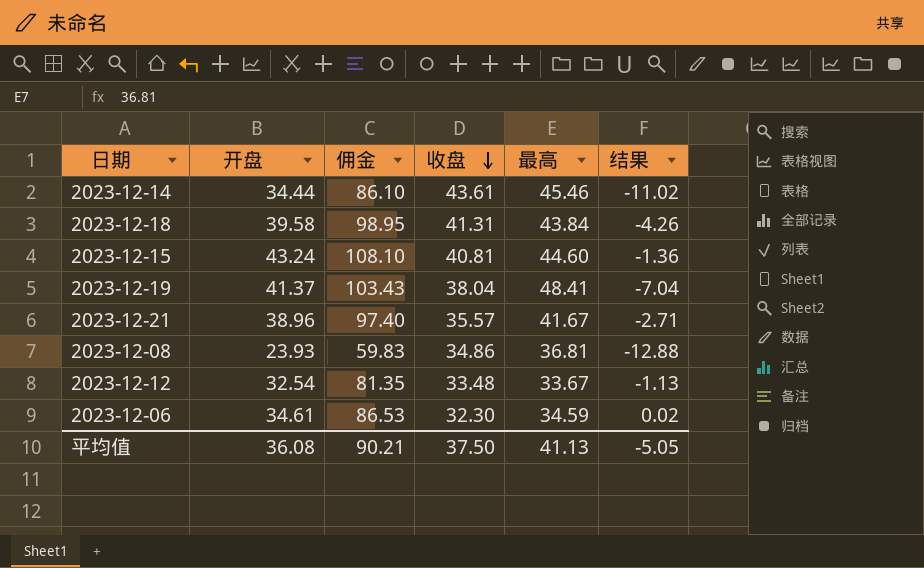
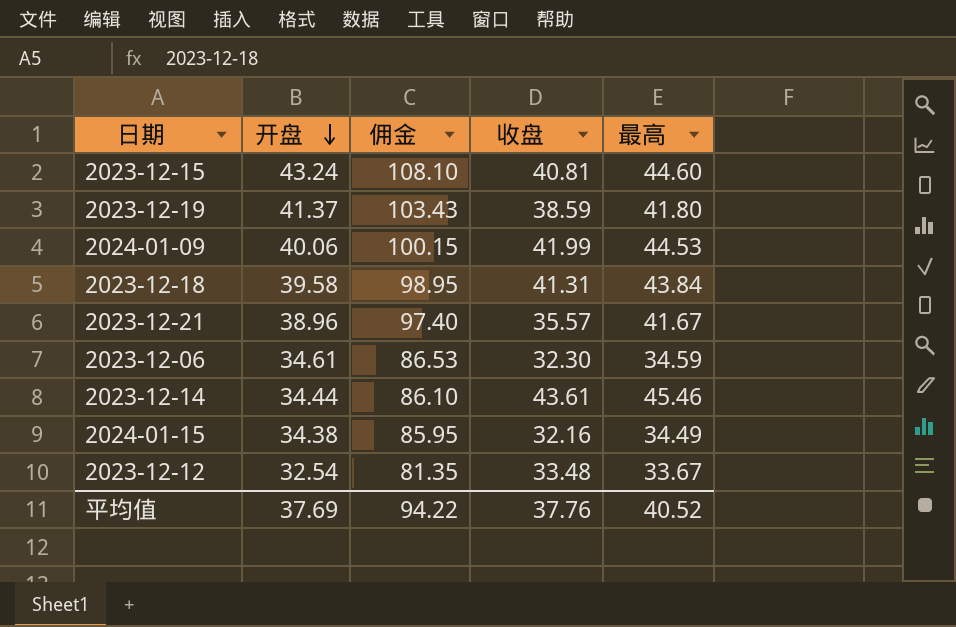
row order: 收盘 descending -> 开盘 descending
column 结果 | formula: [开盘] - [最高] -> none
row 2023-12-08: 23.93 | 59.83 | 34.86 | 36.81 | -12.88 -> none
2023-12-19 | 收盘: 38.04 -> 38.59
2023-12-19 | 最高: 48.41 -> 41.80
row 2024-01-09: none -> 40.06 | 100.15 | 41.99 | 44.53
row 2024-01-15: none -> 34.38 | 85.95 | 32.16 | 34.49
平均值 | 开盘: 36.08 -> 37.69
平均值 | 佣金: 90.21 -> 94.22
平均值 | 收盘: 37.50 -> 37.76
平均值 | 最高: 41.13 -> 40.52

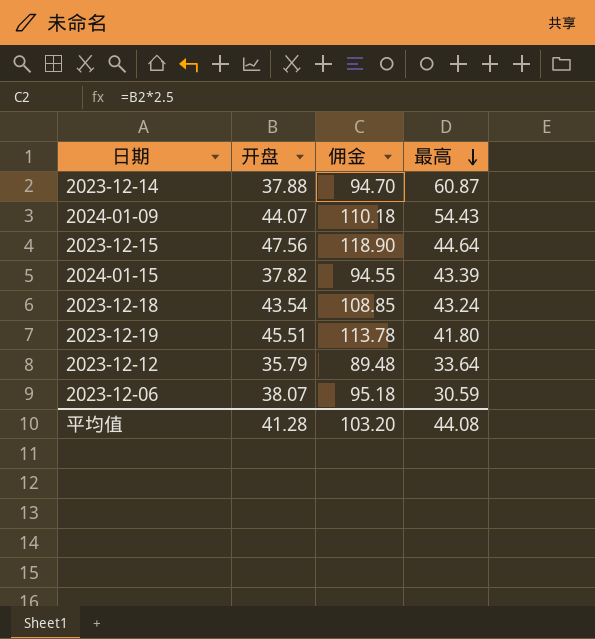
row order: 开盘 descending -> 最高 descending
column 收盘 | position: 4 -> none
row 2023-12-21: 38.96 | 97.40 | 35.57 | 41.67 -> none
2023-12-14 | 开盘: 34.44 -> 37.88
2023-12-14 | 佣金: 86.10 -> 94.70
2023-12-14 | 最高: 45.46 -> 60.87
2024-01-09 | 开盘: 40.06 -> 44.07
2024-01-09 | 佣金: 100.15 -> 110.18
2024-01-09 | 最高: 44.53 -> 54.43
2023-12-15 | 开盘: 43.24 -> 47.56
2023-12-15 | 佣金: 108.10 -> 118.90
2023-12-15 | 最高: 44.60 -> 44.64
2024-01-15 | 开盘: 34.38 -> 37.82
2024-01-15 | 佣金: 85.95 -> 94.55
2024-01-15 | 最高: 34.49 -> 43.39
2023-12-18 | 开盘: 39.58 -> 43.54
2023-12-18 | 佣金: 98.95 -> 108.85
2023-12-18 | 最高: 43.84 -> 43.24
2023-12-19 | 开盘: 41.37 -> 45.51
2023-12-19 | 佣金: 103.43 -> 113.78
2023-12-12 | 开盘: 32.54 -> 35.79
2023-12-12 | 佣金: 81.35 -> 89.48
2023-12-12 | 最高: 33.67 -> 33.64
2023-12-06 | 开盘: 34.61 -> 38.07
2023-12-06 | 佣金: 86.53 -> 95.18
2023-12-06 | 最高: 34.59 -> 30.59
平均值 | 开盘: 37.69 -> 41.28
平均值 | 佣金: 94.22 -> 103.20
平均值 | 最高: 40.52 -> 44.08

